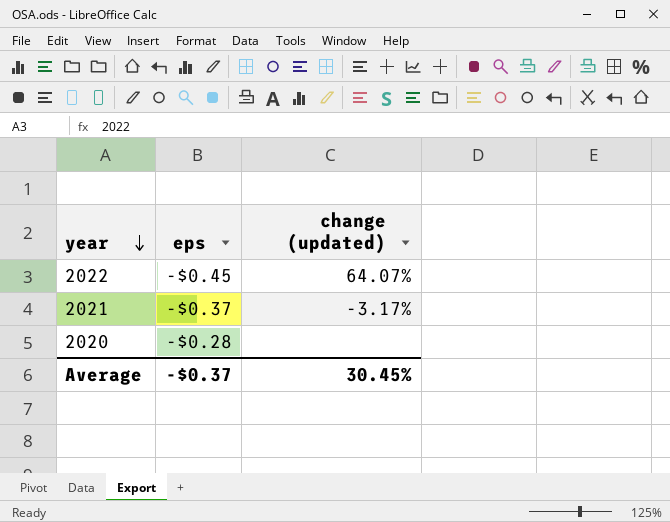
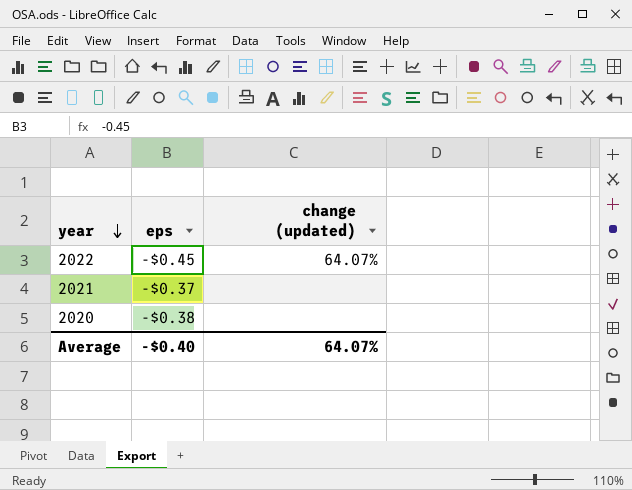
2021 | change (updated): -3.17% -> none
2020 | eps: -$0.28 -> -$0.38
Average | eps: -$0.37 -> -$0.40
Average | change (updated): 30.45% -> 64.07%

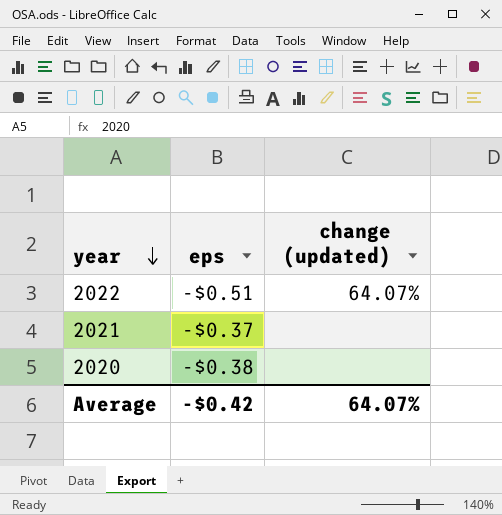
2022 | eps: -$0.45 -> -$0.51
Average | eps: -$0.40 -> -$0.42

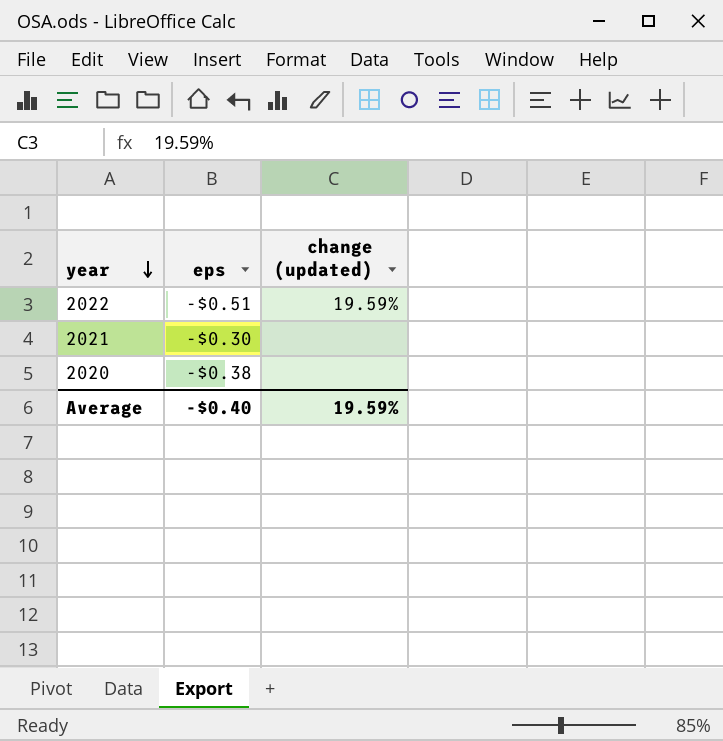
2022 | change (updated): 64.07% -> 19.59%
2021 | eps: -$0.37 -> -$0.30
Average | eps: -$0.42 -> -$0.40
Average | change (updated): 64.07% -> 19.59%

